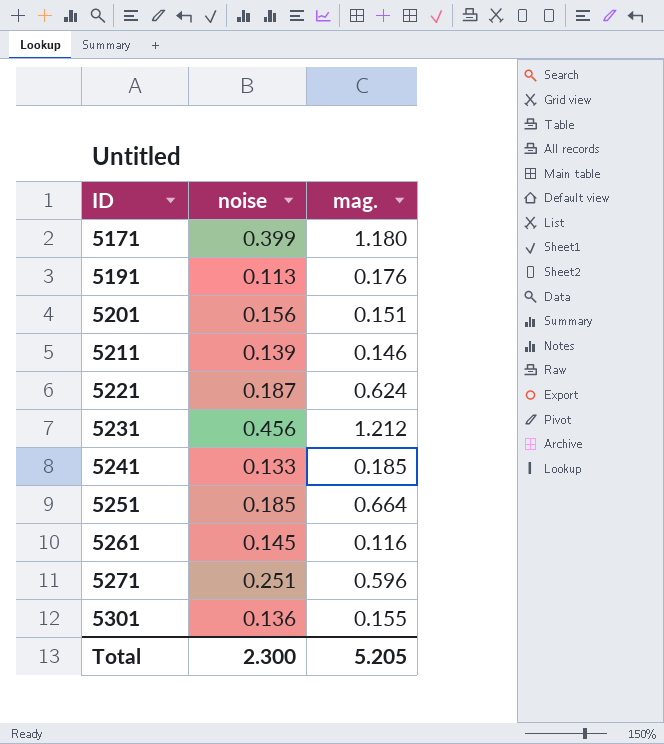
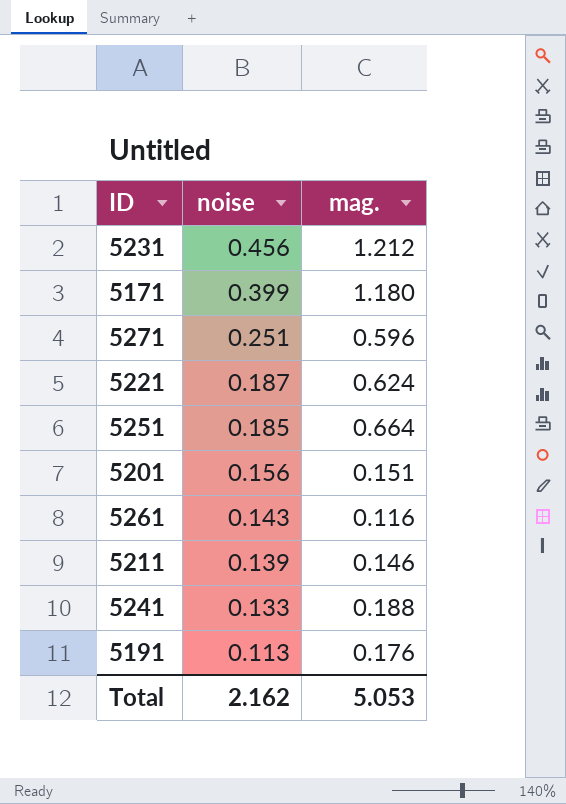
row order: ID ascending -> noise descending
row 5301: 0.136 | 0.155 -> none
5261 | noise: 0.145 -> 0.143
5241 | mag.: 0.185 -> 0.188
Total | noise: 2.300 -> 2.162
Total | mag.: 5.205 -> 5.053

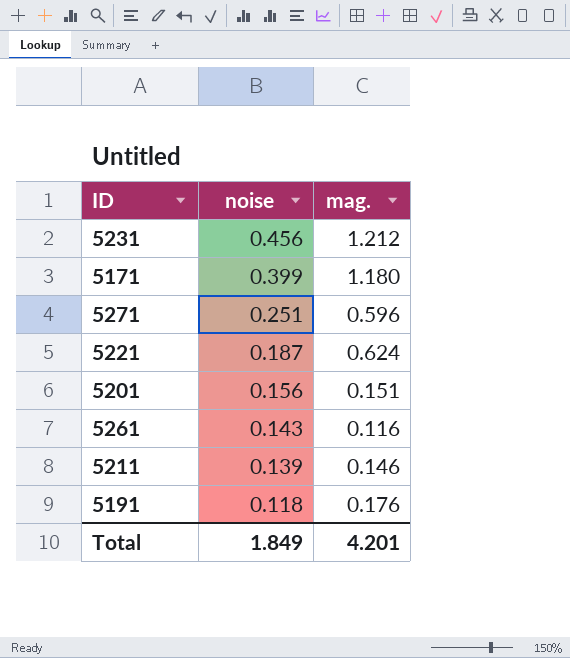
row 5251: 0.185 | 0.664 -> none
row 5241: 0.133 | 0.188 -> none
5191 | noise: 0.113 -> 0.118
Total | noise: 2.162 -> 1.849
Total | mag.: 5.053 -> 4.201

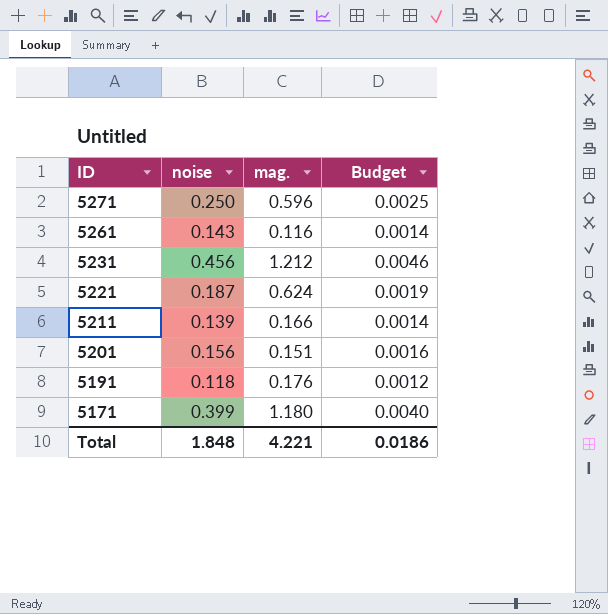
row order: noise descending -> ID descending
column Budget | formula: none -> [noise] * 0.01
5271 | noise: 0.251 -> 0.250
5211 | mag.: 0.146 -> 0.166
Total | noise: 1.849 -> 1.848
Total | mag.: 4.201 -> 4.221

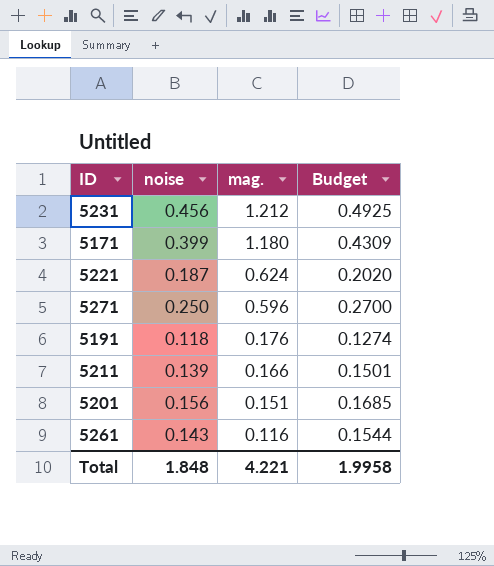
row order: ID descending -> mag. descending
column Budget | formula: [noise] * 0.01 -> [noise] * 1.08
Total | Budget: 0.0186 -> 1.9958

